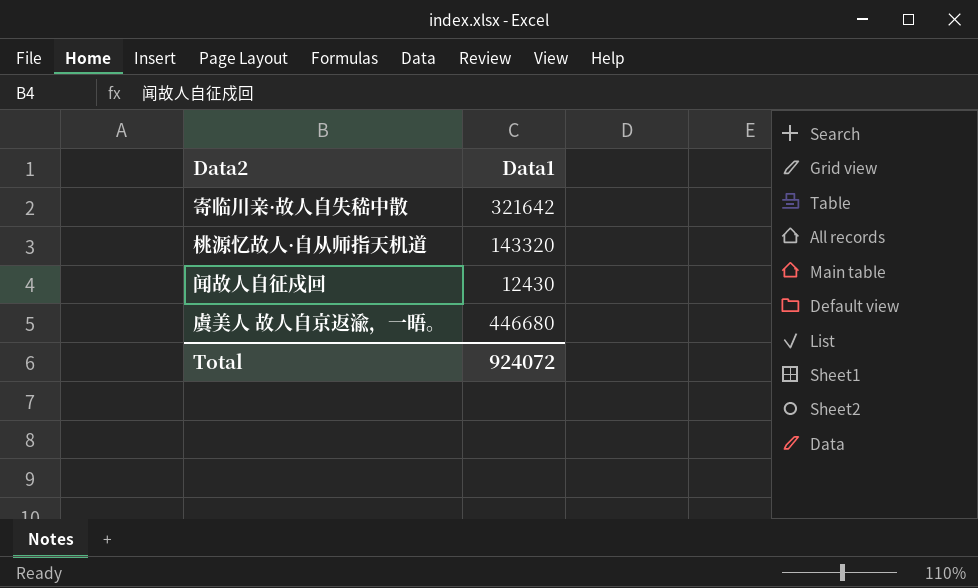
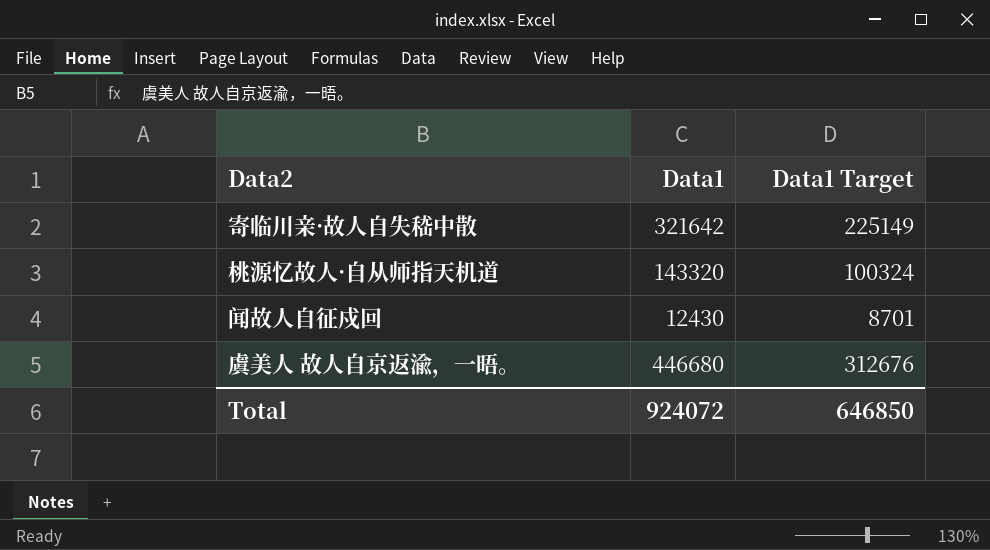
column Data1 Target | formula: none -> [Data1] * 0.7

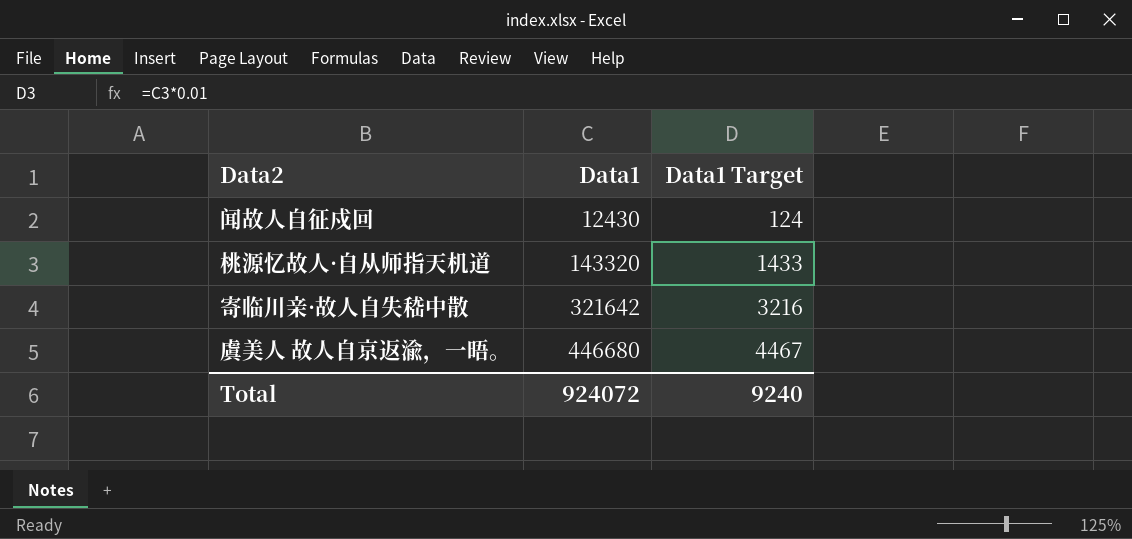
row order: none -> Data1 ascending
column Data1 Target | formula: [Data1] * 0.7 -> [Data1] * 0.01
Total | Data1 Target: 646850 -> 9240

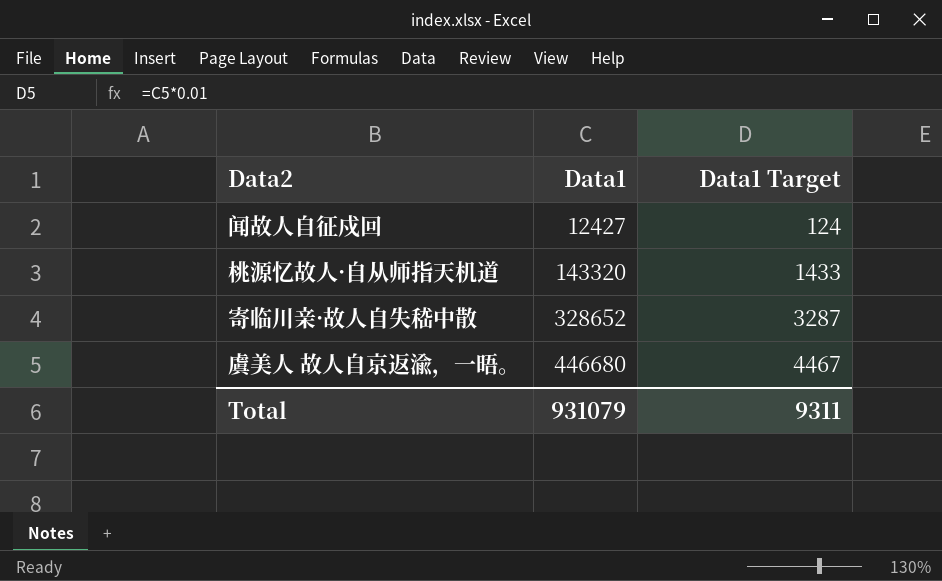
闻故人自征戍回 | Data1: 12430 -> 12427
寄临川亲·故人自失嵇中散 | Data1: 321642 -> 328652
寄临川亲·故人自失嵇中散 | Data1 Target: 3216 -> 3287
Total | Data1: 924072 -> 931079
Total | Data1 Target: 9240 -> 9311

